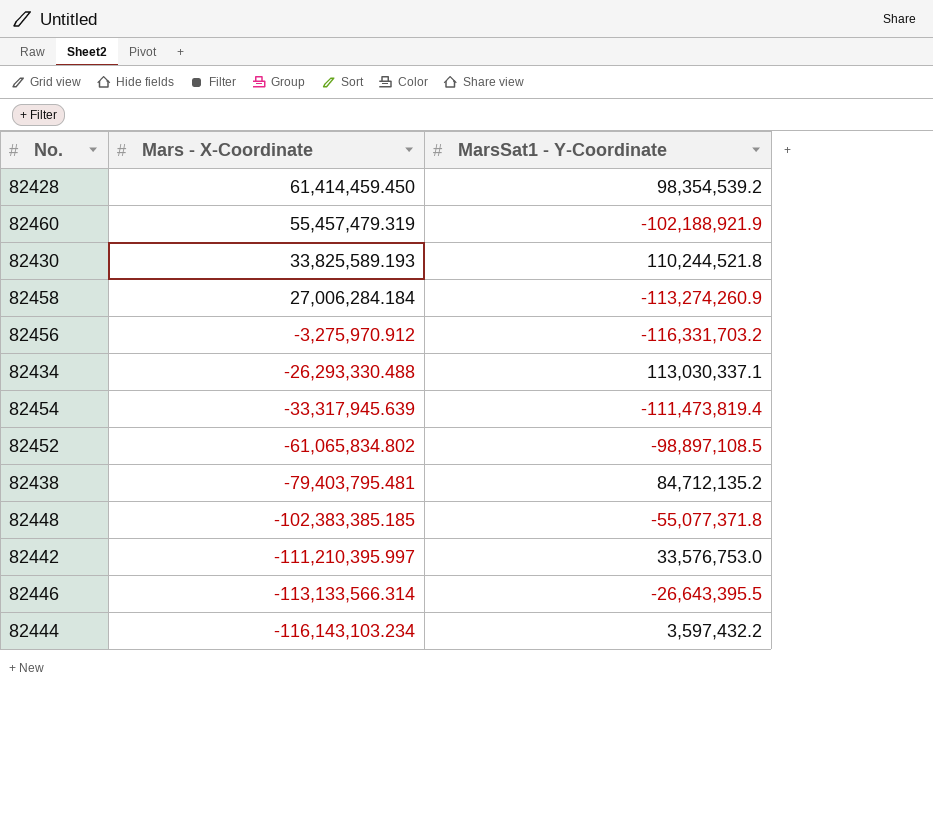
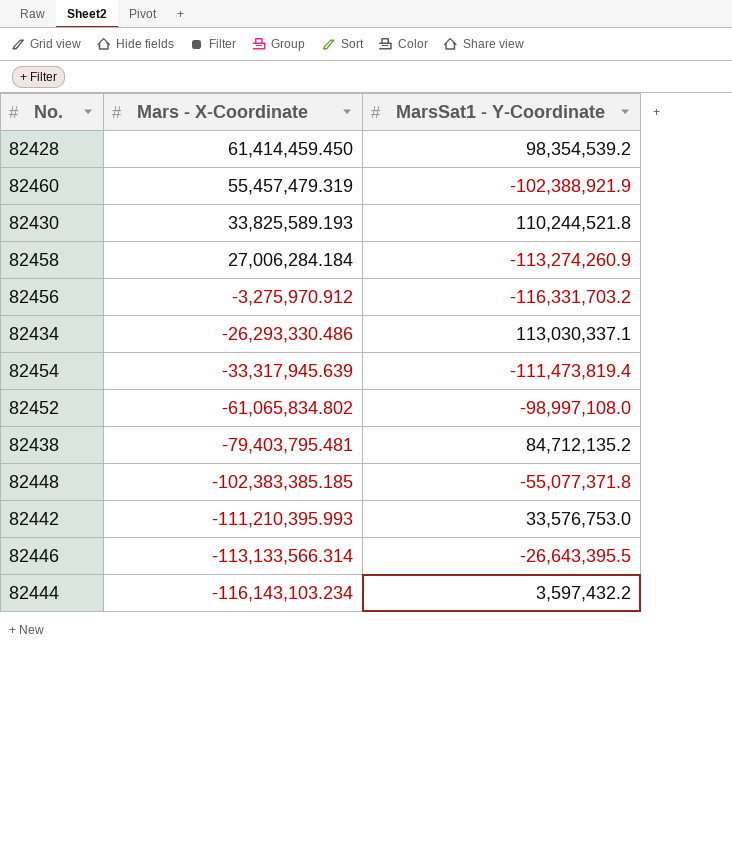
82460 | MarsSat1 - Y-Coordinate: -102,188,921.9 -> -102,388,921.9
82434 | Mars - X-Coordinate: -26,293,330.488 -> -26,293,330.486
82452 | MarsSat1 - Y-Coordinate: -98,897,108.5 -> -98,997,108.0
82442 | Mars - X-Coordinate: -111,210,395.997 -> -111,210,395.993

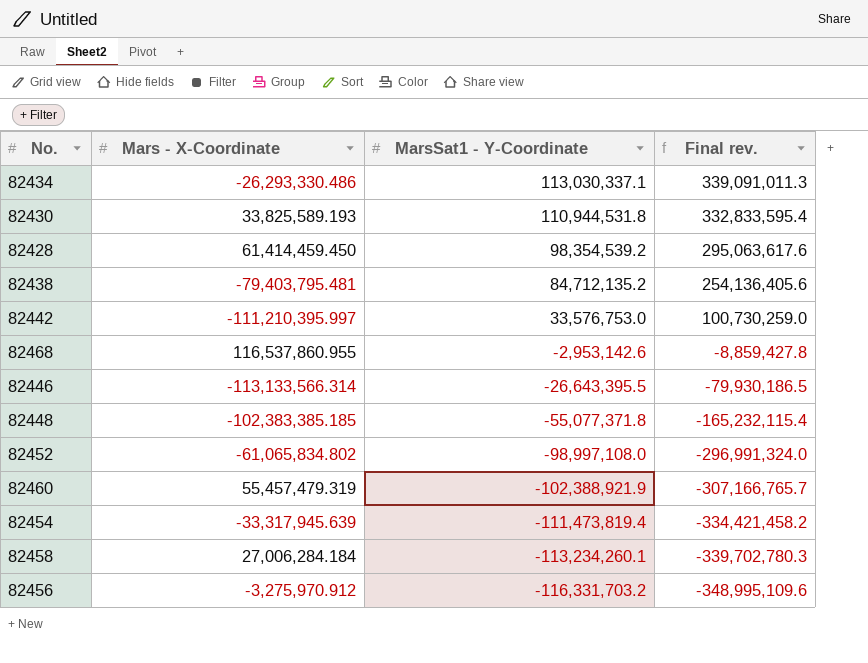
row order: Mars - X-Coordinate descending -> MarsSat1 - Y-Coordinate descending
column Final rev. | formula: none -> [MarsSat1 - Y-Coordinate] * 3
row 82444: -116,143,103.234 | 3,597,432.2 -> none
82430 | MarsSat1 - Y-Coordinate: 110,244,521.8 -> 110,944,531.8
82442 | Mars - X-Coordinate: -111,210,395.993 -> -111,210,395.997
row 82468: none -> 116,537,860.955 | -2,953,142.6 | -8,859,427.8
82458 | MarsSat1 - Y-Coordinate: -113,274,260.9 -> -113,234,260.1

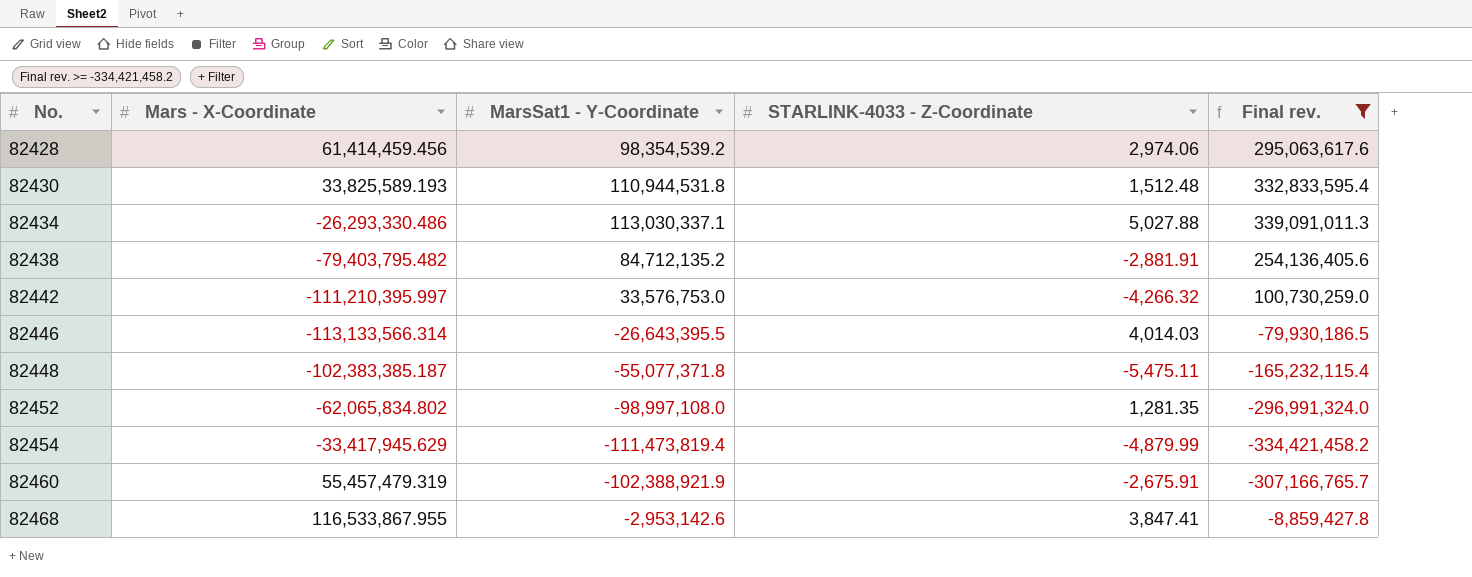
filter: none -> Final rev. >= -334,421,458.2
row order: MarsSat1 - Y-Coordinate descending -> No. ascending
column STARLINK-4033 - Z-Coordinate | position: none -> 4
82428 | Mars - X-Coordinate: 61,414,459.450 -> 61,414,459.456
82438 | Mars - X-Coordinate: -79,403,795.481 -> -79,403,795.482
82448 | Mars - X-Coordinate: -102,383,385.185 -> -102,383,385.187
82452 | Mars - X-Coordinate: -61,065,834.802 -> -62,065,834.802
82454 | Mars - X-Coordinate: -33,317,945.639 -> -33,417,945.629
82468 | Mars - X-Coordinate: 116,537,860.955 -> 116,533,867.955

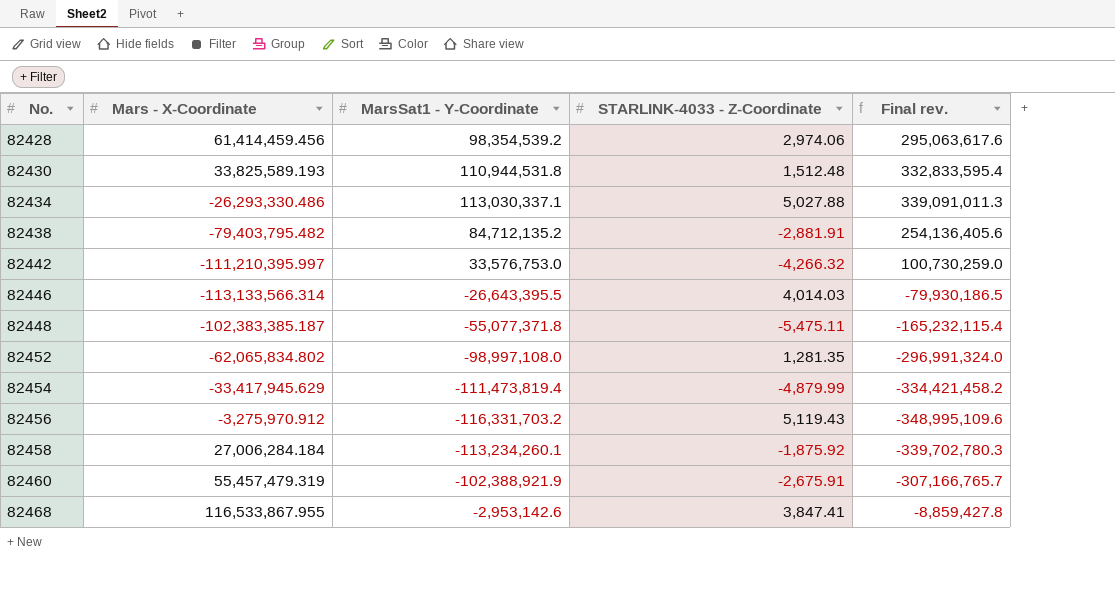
filter: Final rev. >= -334,421,458.2 -> none

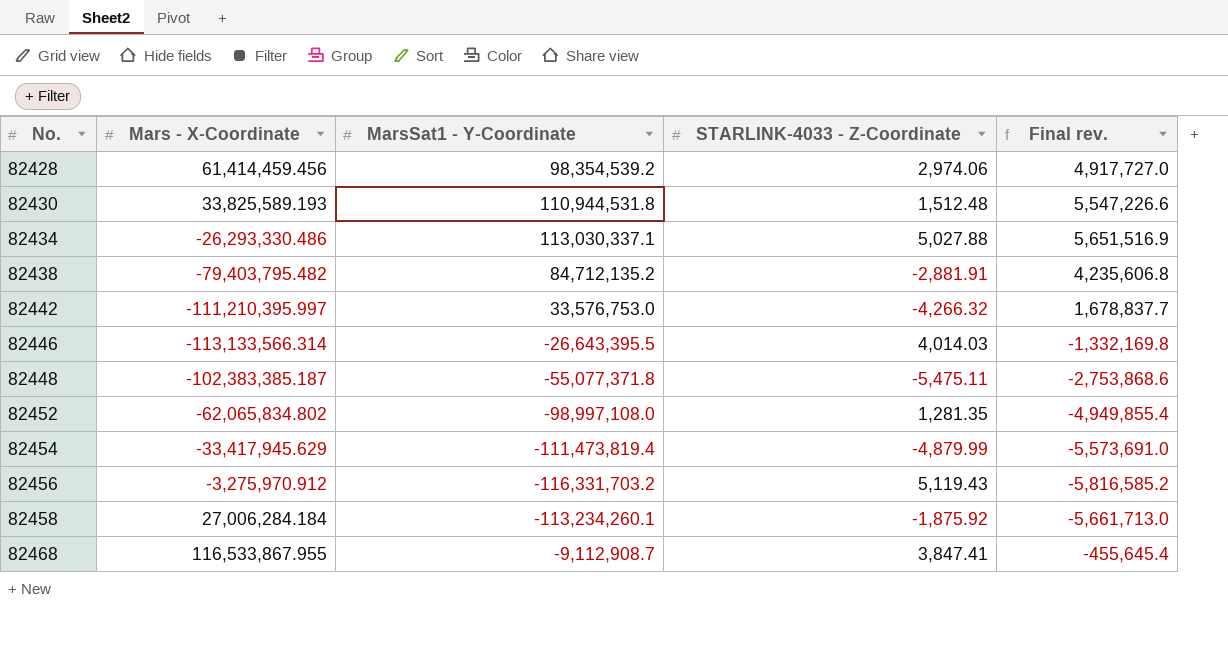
column Final rev. | formula: [MarsSat1 - Y-Coordinate] * 3 -> [MarsSat1 - Y-Coordinate] * 0.05
row 82460: 55,457,479.319 | -102,388,921.9 | -2,675.91 | -307,166,765.7 -> none
82468 | MarsSat1 - Y-Coordinate: -2,953,142.6 -> -9,112,908.7

